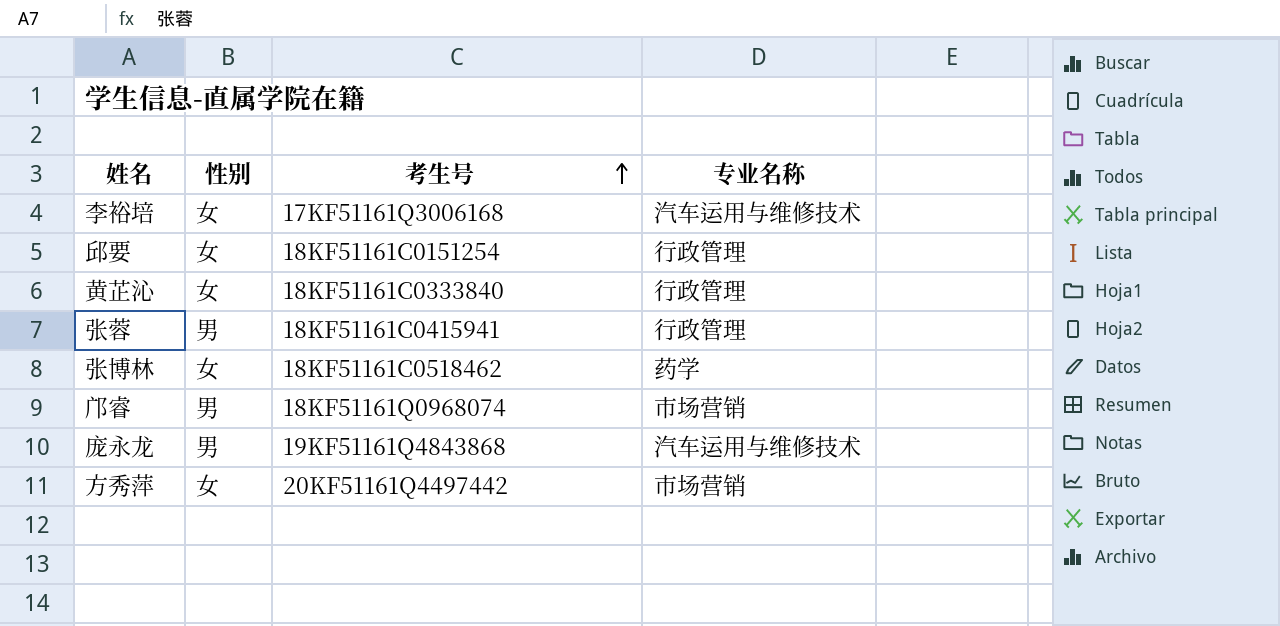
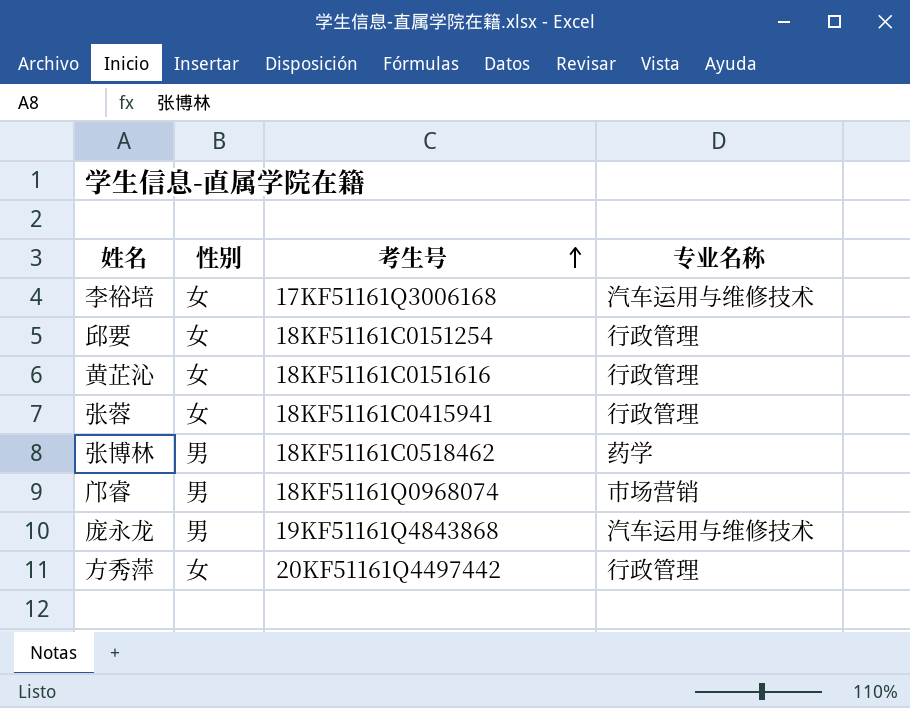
黄芷沁 | 考生号: 18KF51161C0333840 -> 18KF51161C0151616
张蓉 | 性别: 男 -> 女
张博林 | 性别: 女 -> 男
方秀萍 | 专业名称: 市场营销 -> 行政管理

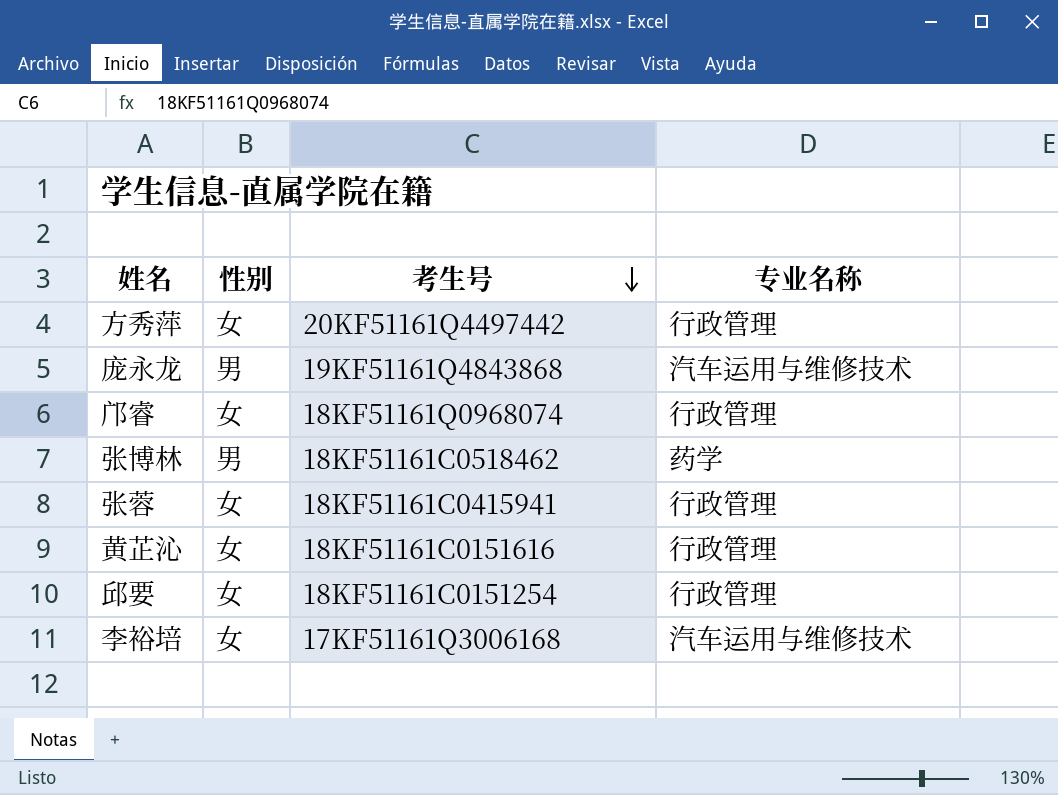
row order: 考生号 ascending -> 考生号 descending
邝睿 | 性别: 男 -> 女
邝睿 | 专业名称: 市场营销 -> 行政管理

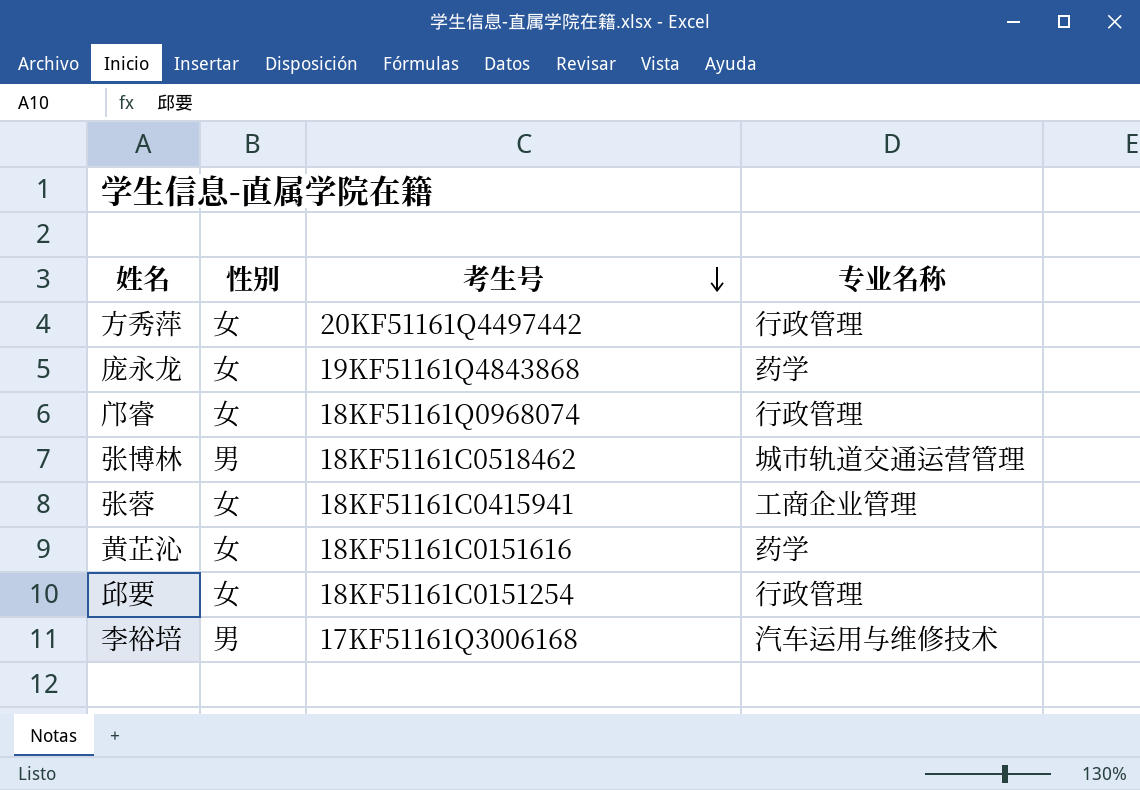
庞永龙 | 性别: 男 -> 女
庞永龙 | 专业名称: 汽车运用与维修技术 -> 药学
张博林 | 专业名称: 药学 -> 城市轨道交通运营管理
张蓉 | 专业名称: 行政管理 -> 工商企业管理
黄芷沁 | 专业名称: 行政管理 -> 药学
李裕培 | 性别: 女 -> 男

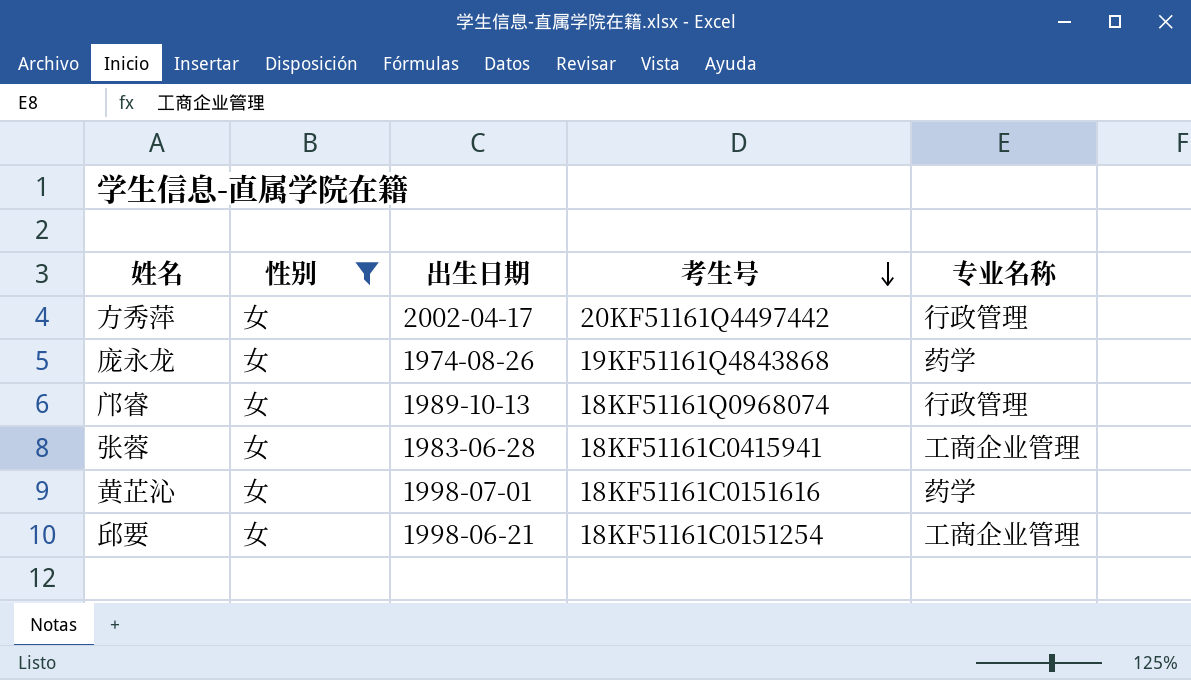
filter: none -> 性别 = 女
column 出生日期 | position: none -> 3
邱要 | 专业名称: 行政管理 -> 工商企业管理

